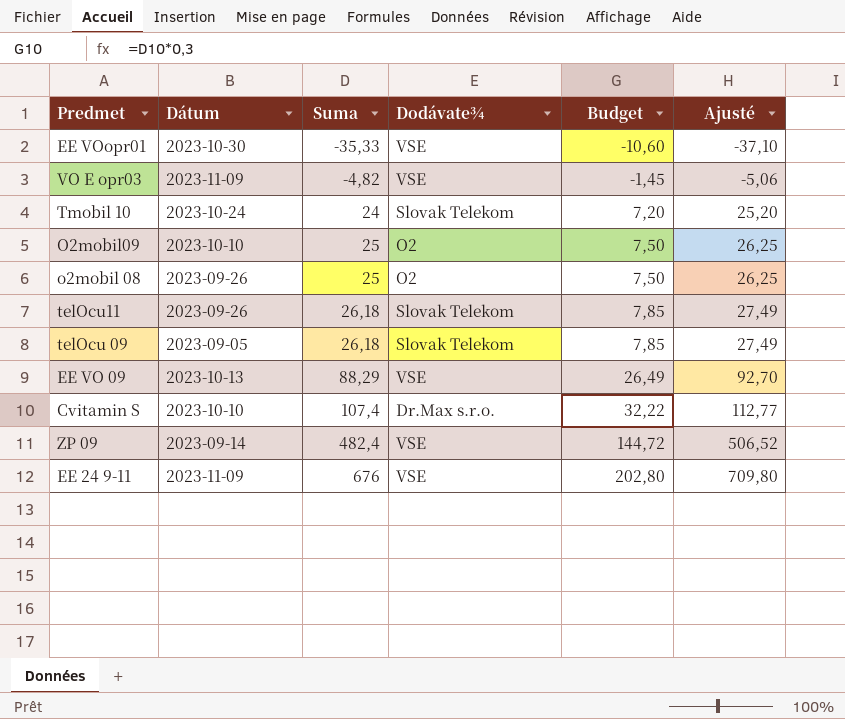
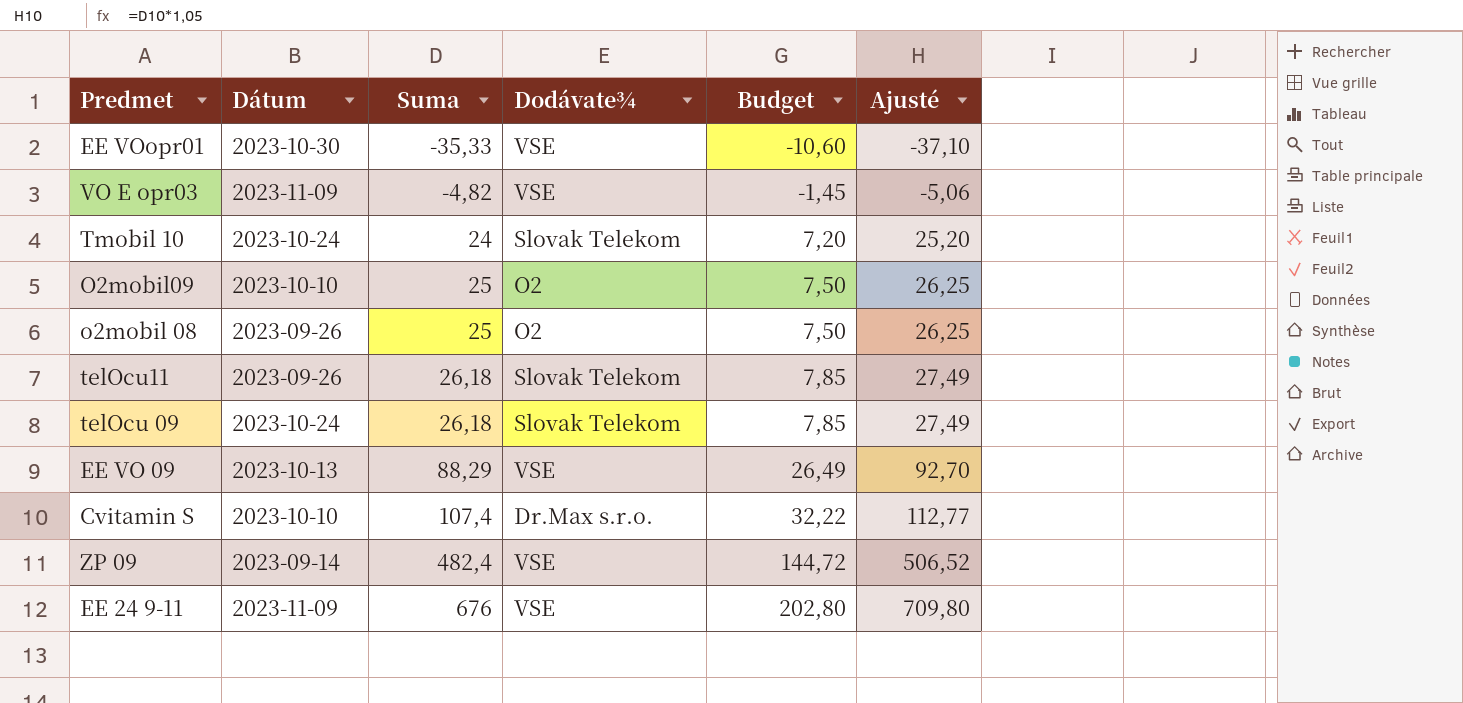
telOcu 09 | Dátum: 2023-09-05 -> 2023-10-24

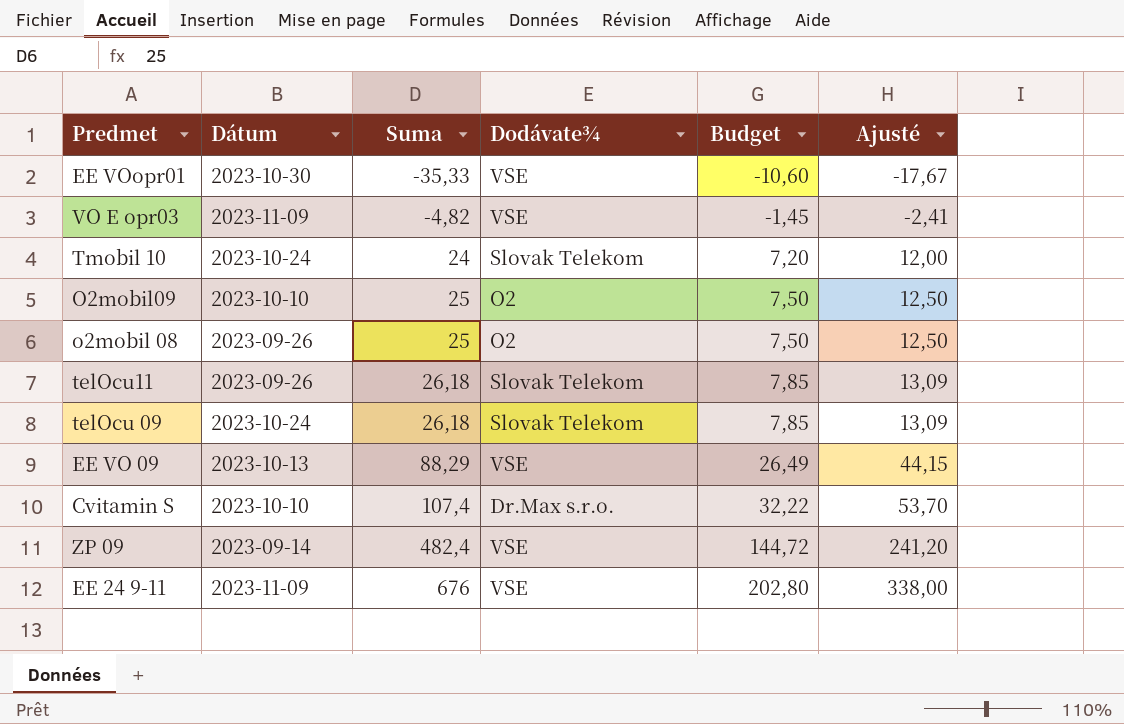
column Ajusté | formula: [Suma] * 1,05 -> [Suma] * 0,5

